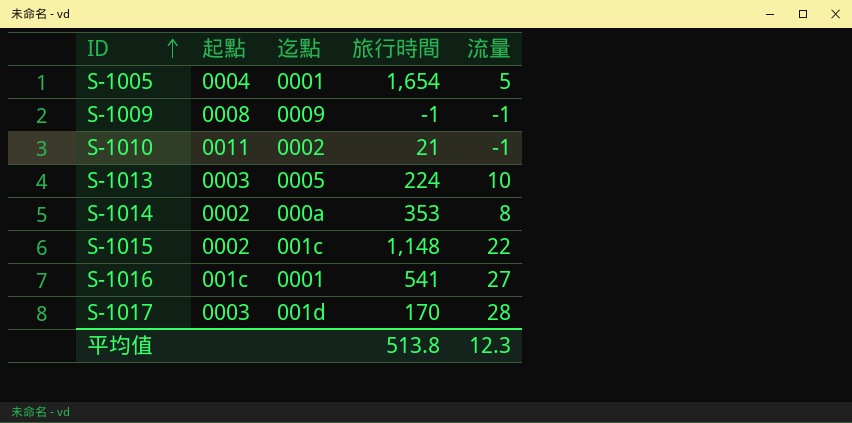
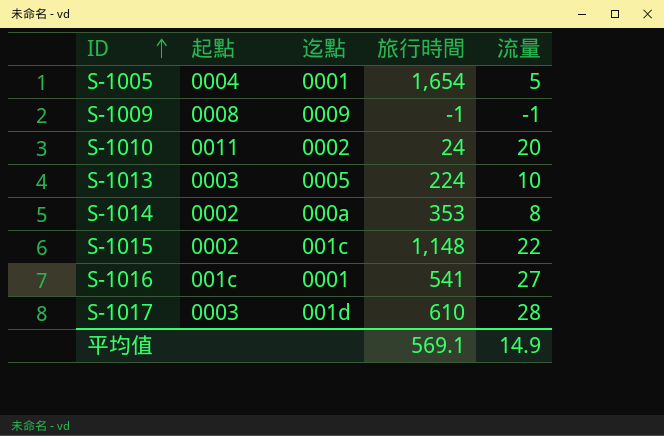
S-1010 | 旅行時間: 21 -> 24
S-1010 | 流量: -1 -> 20
S-1017 | 旅行時間: 170 -> 610
平均值 | 旅行時間: 513.8 -> 569.1
平均值 | 流量: 12.3 -> 14.9

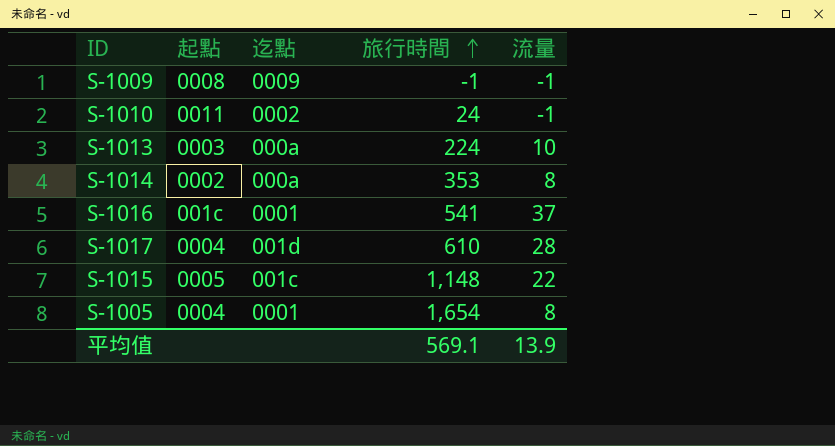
row order: ID ascending -> 旅行時間 ascending
S-1010 | 流量: 20 -> -1
S-1013 | 迄點: 0005 -> 000a
S-1016 | 流量: 27 -> 37
S-1017 | 起點: 0003 -> 0004
S-1015 | 起點: 0002 -> 0005
S-1005 | 流量: 5 -> 8
平均值 | 流量: 14.9 -> 13.9

